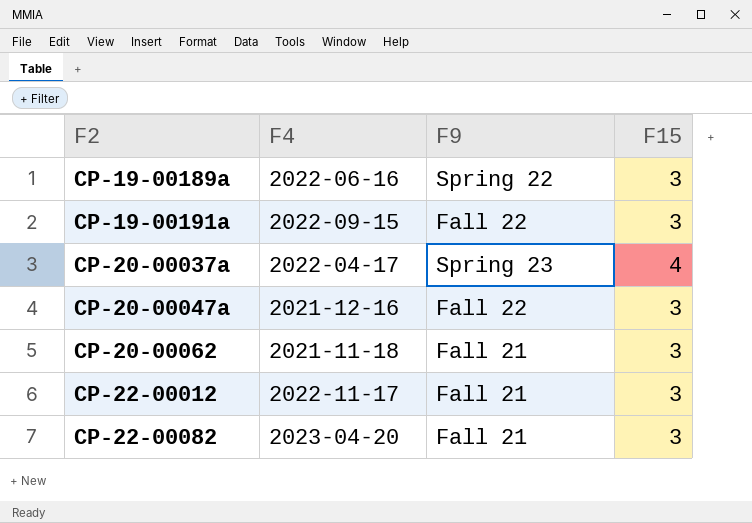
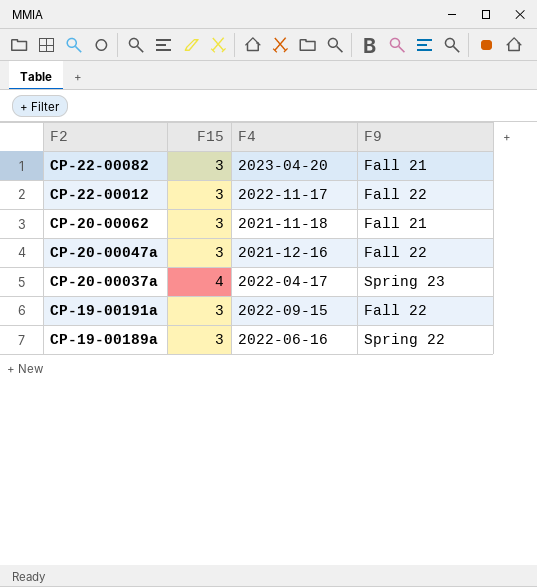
row order: F2 ascending -> F2 descending
column F15 | position: 4 -> 2
CP-22-00012 | F9: Fall 21 -> Fall 22

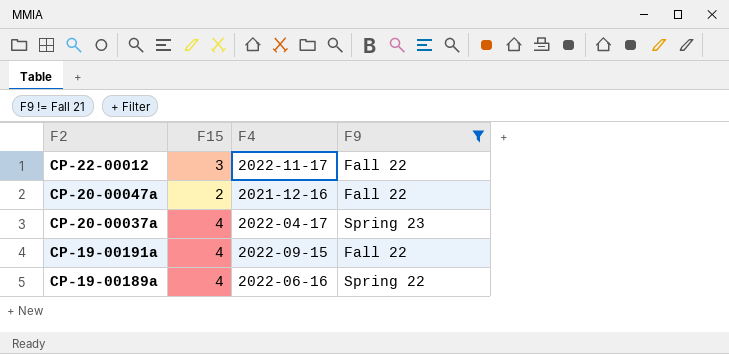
filter: none -> F9 != Fall 21
CP-20-00047a | F15: 3 -> 2
CP-19-00191a | F15: 3 -> 4
CP-19-00189a | F15: 3 -> 4

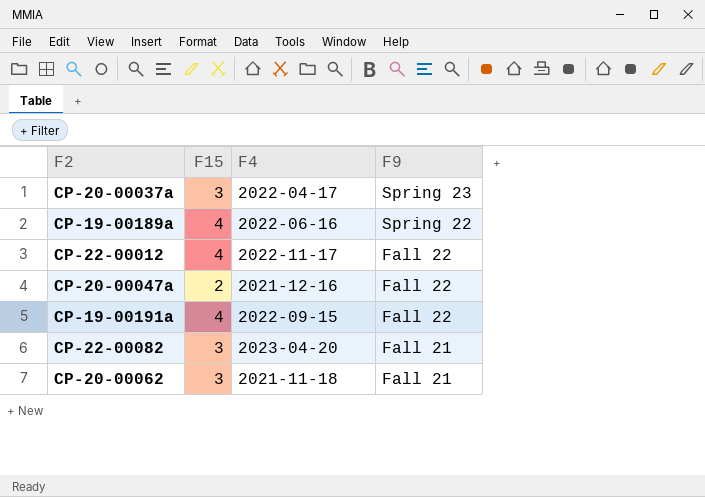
filter: F9 != Fall 21 -> none
row order: F2 descending -> F9 descending
CP-20-00037a | F15: 4 -> 3
CP-22-00012 | F15: 3 -> 4

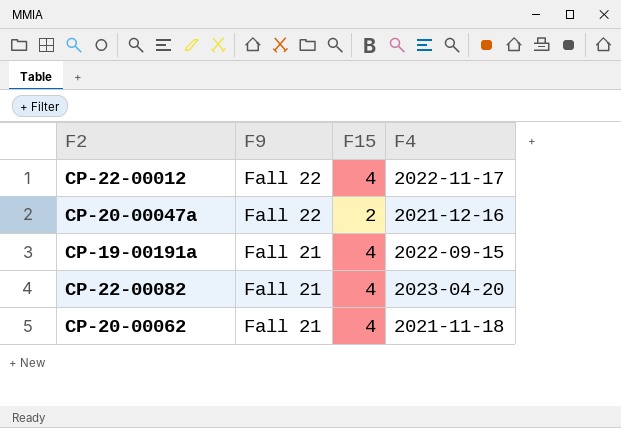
column F9 | position: 4 -> 2
row CP-20-00037a: 3 | 2022-04-17 | Spring 23 -> none
row CP-19-00189a: 4 | 2022-06-16 | Spring 22 -> none
CP-19-00191a | F9: Fall 22 -> Fall 21
CP-22-00082 | F15: 3 -> 4
CP-20-00062 | F15: 3 -> 4

